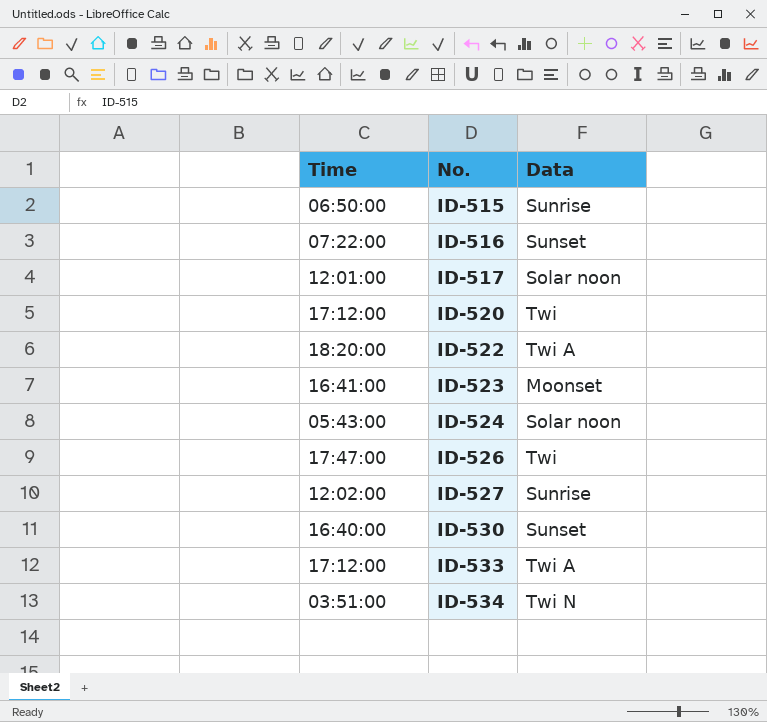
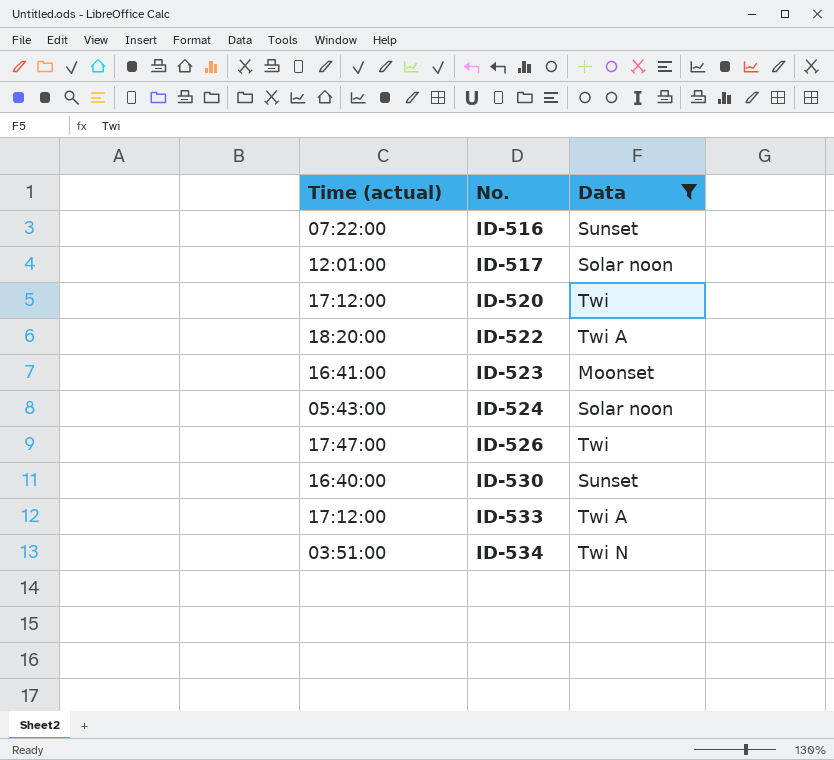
filter: none -> Data != Sunrise
column name: Time -> Time (actual)

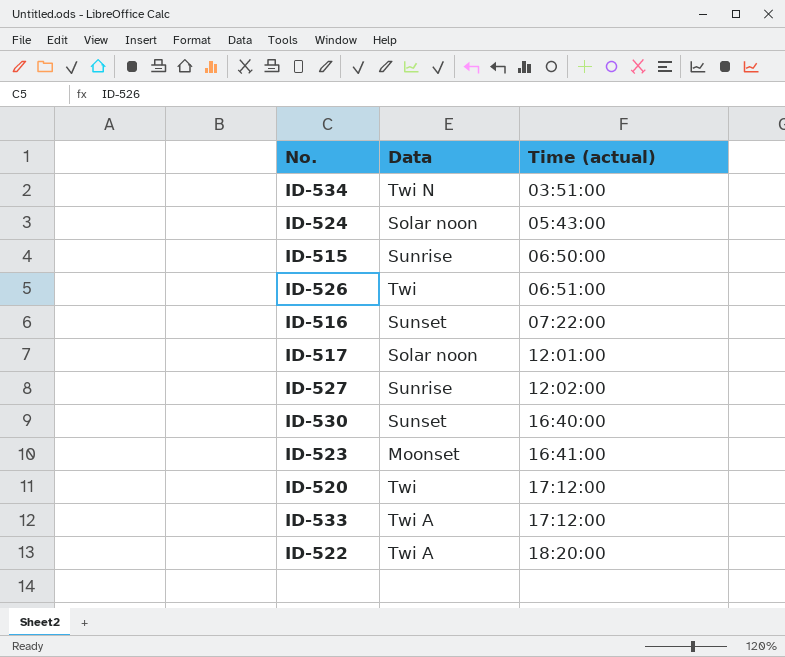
filter: Data != Sunrise -> none
row order: No. ascending -> Time (actual) ascending
column Time (actual) | position: 1 -> 3
ID-526 | Time (actual): 17:47:00 -> 06:51:00

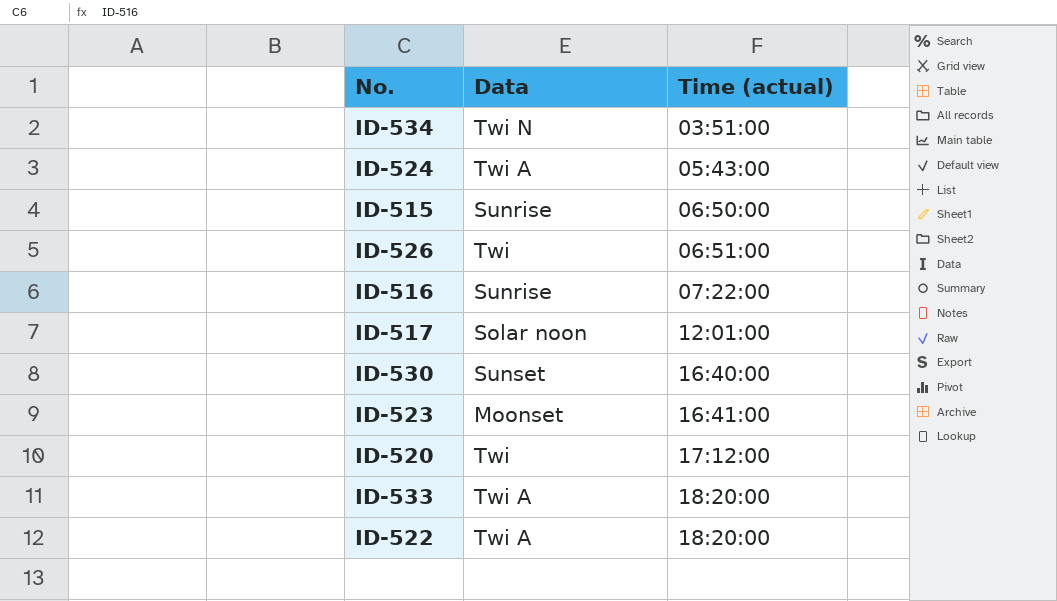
row ID-527: Sunrise | 12:02:00 -> none
ID-524 | Data: Solar noon -> Twi A
ID-516 | Data: Sunset -> Sunrise
ID-533 | Time (actual): 17:12:00 -> 18:20:00

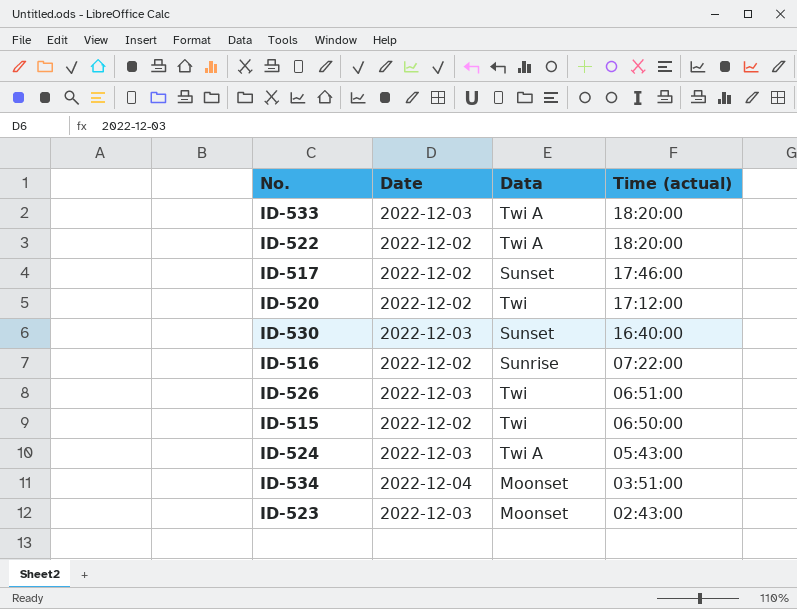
row order: Time (actual) ascending -> Time (actual) descending
column Date | position: none -> 2
ID-517 | Data: Solar noon -> Sunset
ID-517 | Time (actual): 12:01:00 -> 17:46:00
ID-515 | Data: Sunrise -> Twi
ID-534 | Data: Twi N -> Moonset
ID-523 | Time (actual): 16:41:00 -> 02:43:00

